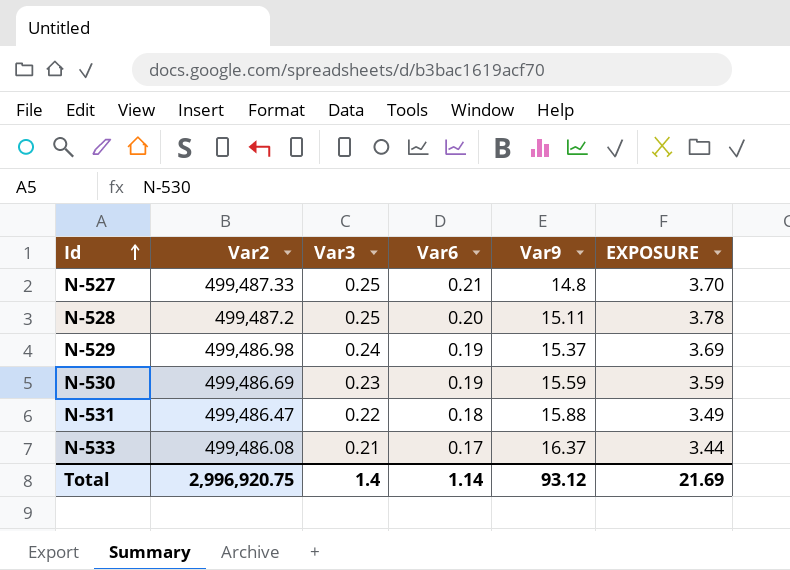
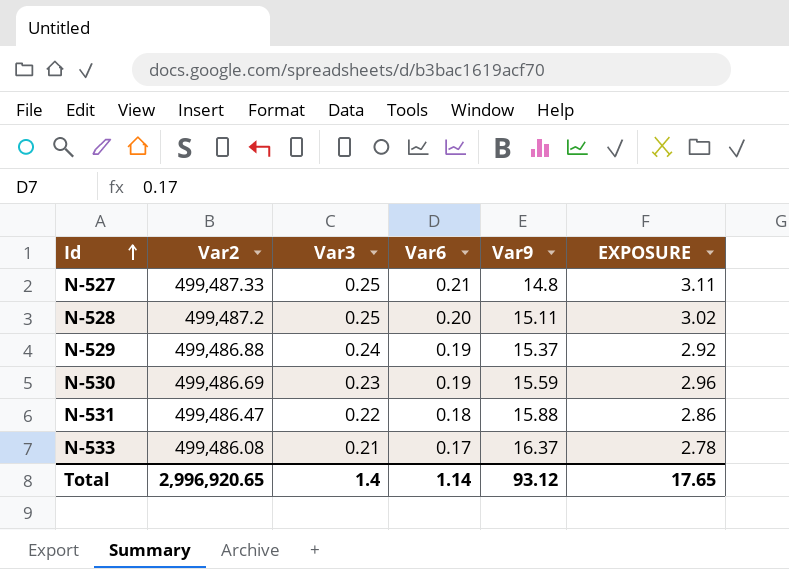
column EXPOSURE | formula: [Var3] * [Var9] -> [Var6] * [Var9]
N-529 | Var2: 499,486.98 -> 499,486.88
Total | Var2: 2,996,920.75 -> 2,996,920.65
Total | EXPOSURE: 21.69 -> 17.65

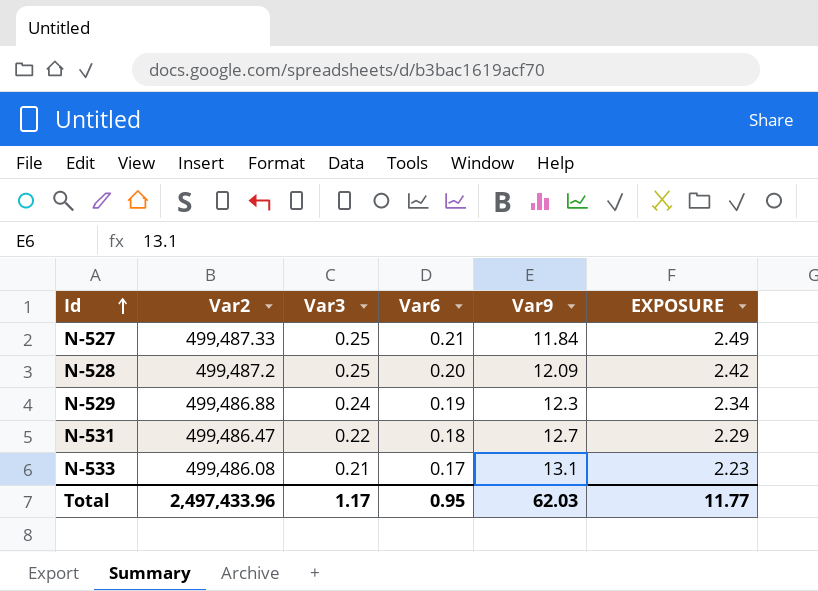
row N-530: 499,486.69 | 0.23 | 0.19 | 15.59 | 2.96 -> none
N-527 | Var9: 14.8 -> 11.84
N-527 | EXPOSURE: 3.11 -> 2.49
N-528 | Var9: 15.11 -> 12.09
N-528 | EXPOSURE: 3.02 -> 2.42
N-529 | Var9: 15.37 -> 12.3
N-529 | EXPOSURE: 2.92 -> 2.34
N-531 | Var9: 15.88 -> 12.7
N-531 | EXPOSURE: 2.86 -> 2.29
N-533 | Var9: 16.37 -> 13.1
N-533 | EXPOSURE: 2.78 -> 2.23
Total | Var2: 2,996,920.65 -> 2,497,433.96
Total | Var3: 1.4 -> 1.17
Total | Var6: 1.14 -> 0.95
Total | Var9: 93.12 -> 62.03
Total | EXPOSURE: 17.65 -> 11.77

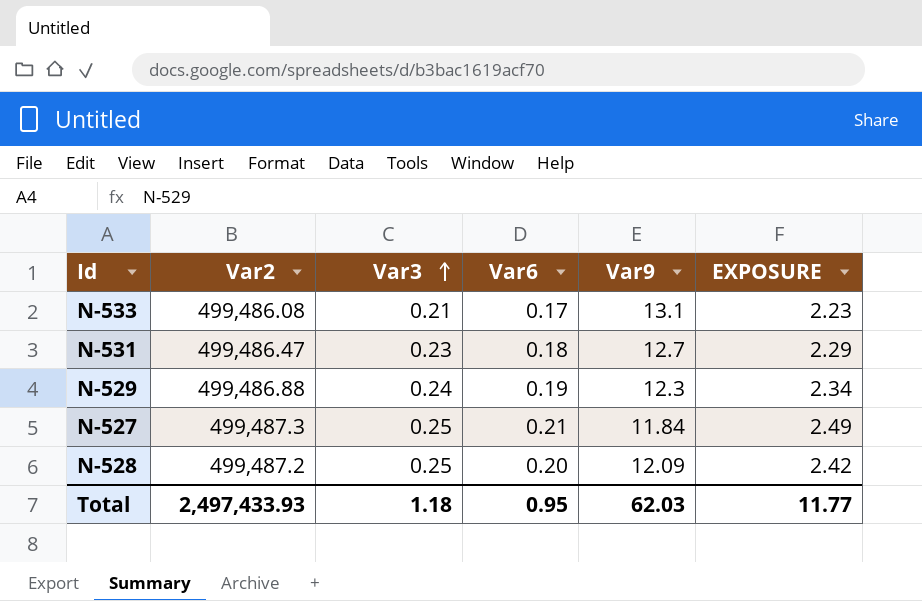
row order: Id ascending -> Var3 ascending
N-531 | Var3: 0.22 -> 0.23
N-527 | Var2: 499,487.33 -> 499,487.3
Total | Var2: 2,497,433.96 -> 2,497,433.93
Total | Var3: 1.17 -> 1.18

